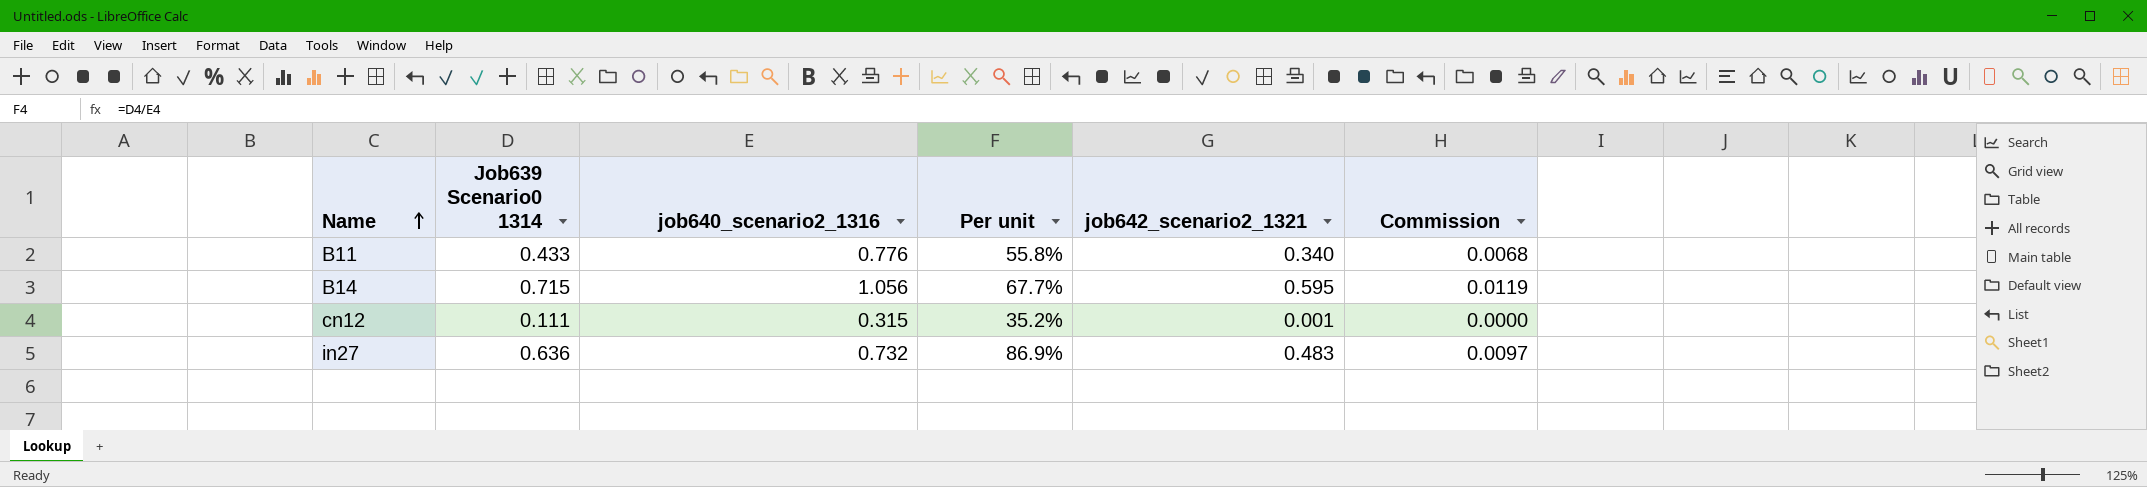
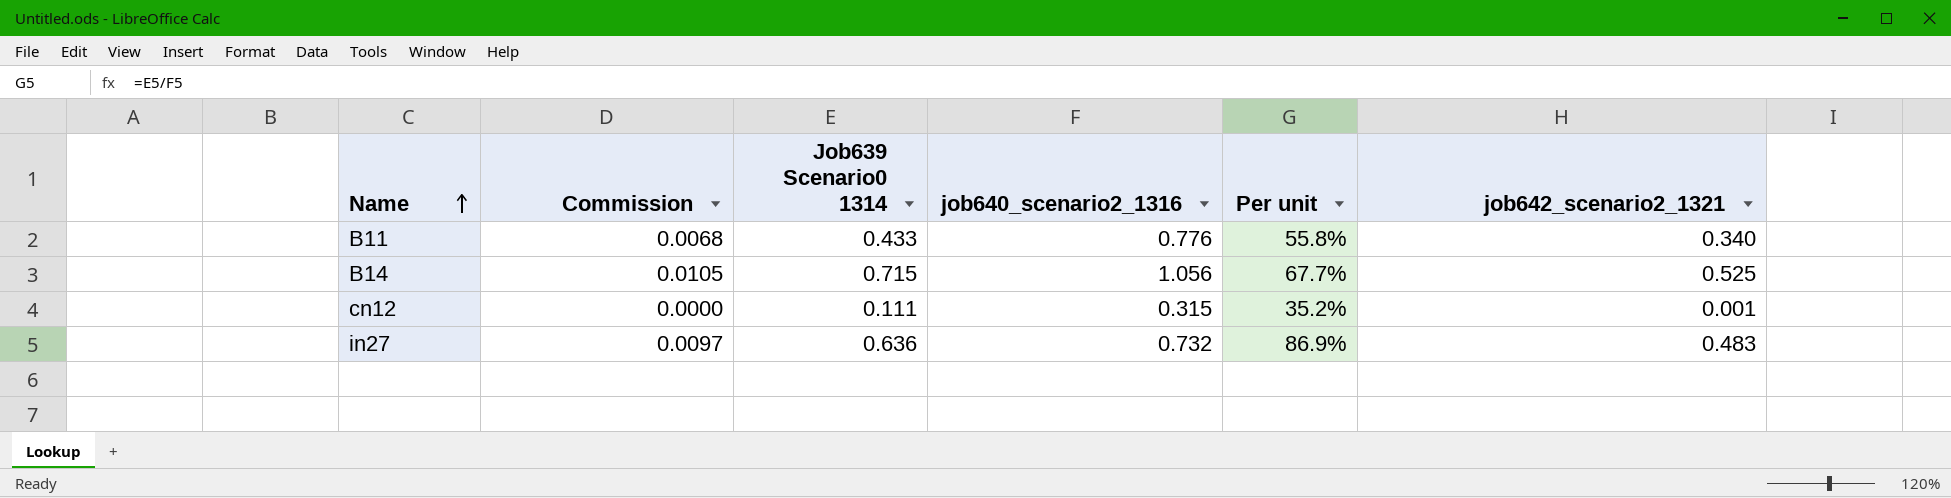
column Commission | position: 6 -> 2
B14 | Commission: 0.0119 -> 0.0105
B14 | job642_scenario2_1321: 0.595 -> 0.525

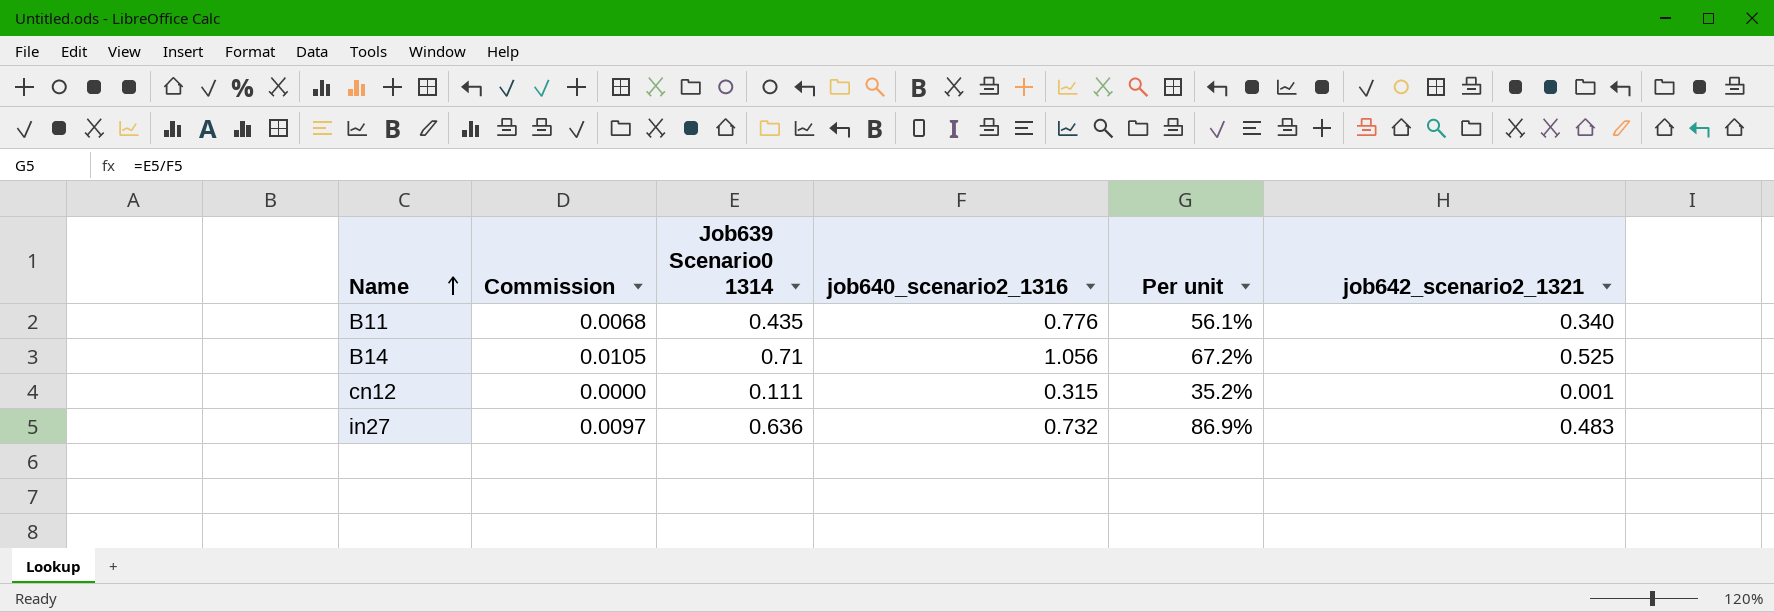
B11 | Job639 Scenario0 1314: 0.433 -> 0.435
B11 | Per unit: 55.8% -> 56.1%
B14 | Job639 Scenario0 1314: 0.715 -> 0.71
B14 | Per unit: 67.7% -> 67.2%

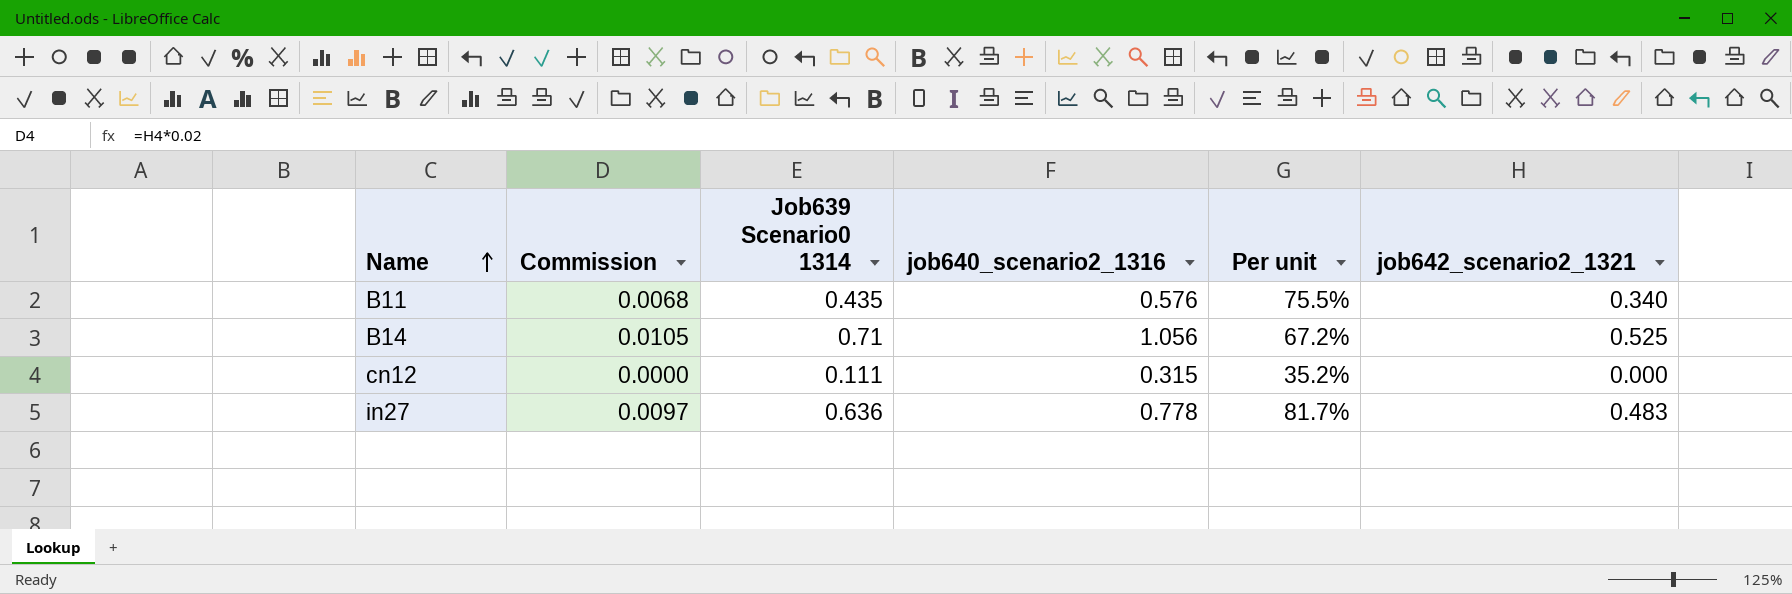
B11 | job640_scenario2_1316: 0.776 -> 0.576
B11 | Per unit: 56.1% -> 75.5%
cn12 | job642_scenario2_1321: 0.001 -> 0.000
in27 | job640_scenario2_1316: 0.732 -> 0.778
in27 | Per unit: 86.9% -> 81.7%

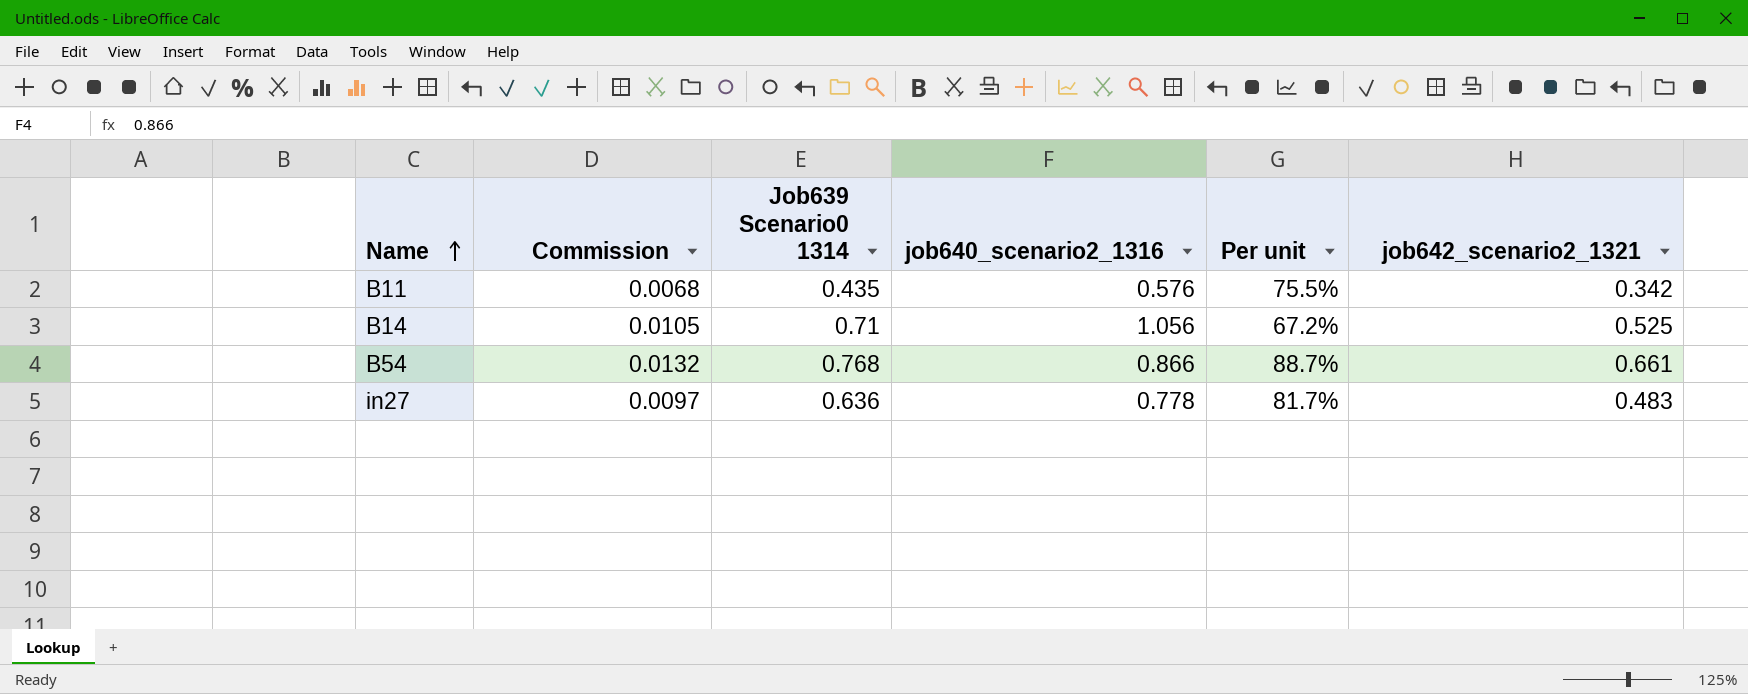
row cn12: 0.0000 | 0.111 | 0.315 | 35.2% | 0.000 -> none
B11 | job642_scenario2_1321: 0.340 -> 0.342
row B54: none -> 0.0132 | 0.768 | 0.866 | 88.7% | 0.661

